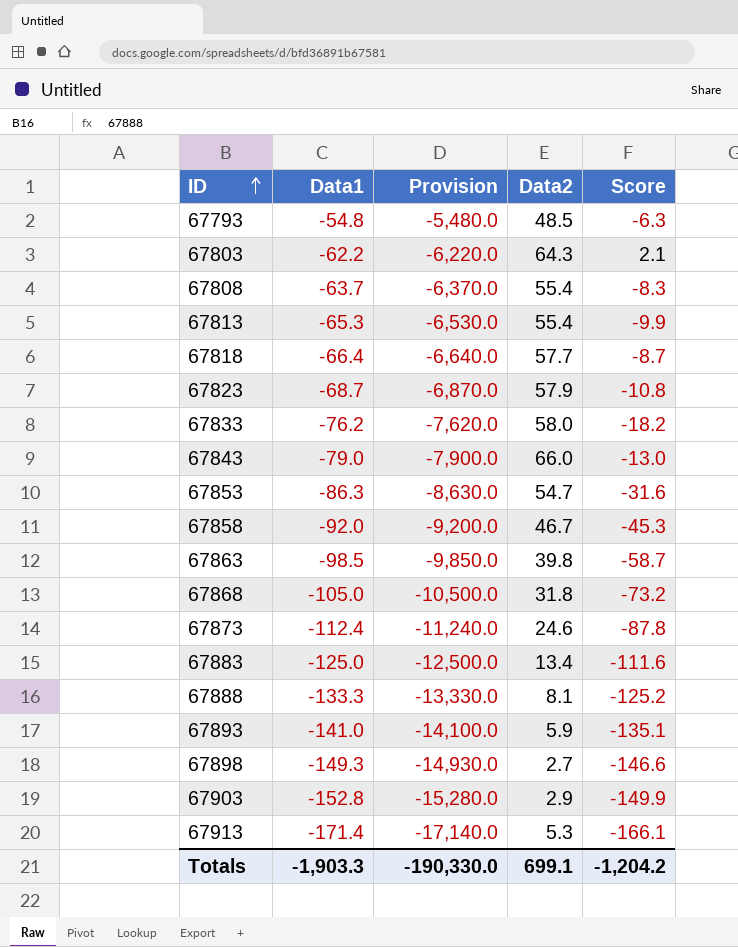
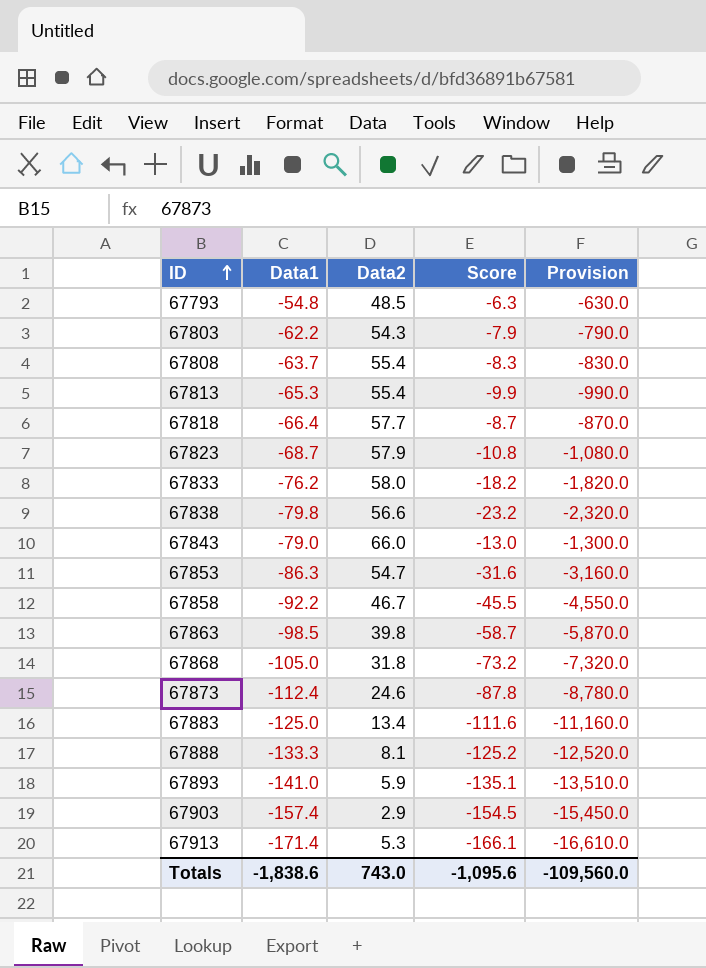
column Provision | formula: [Data1] * 100 -> [Score] * 100
column Provision | position: 3 -> 5
row 67898: -149.3 | -14,930.0 | 2.7 | -146.6 -> none
67803 | Data2: 64.3 -> 54.3
67803 | Score: 2.1 -> -7.9
row 67838: none -> -79.8 | 56.6 | -23.2 | -2,320.0
67858 | Data1: -92.0 -> -92.2
67858 | Score: -45.3 -> -45.5
67903 | Data1: -152.8 -> -157.4
67903 | Score: -149.9 -> -154.5
Totals | Data1: -1,903.3 -> -1,838.6
Totals | Data2: 699.1 -> 743.0
Totals | Score: -1,204.2 -> -1,095.6
Totals | Provision: -190,330.0 -> -109,560.0

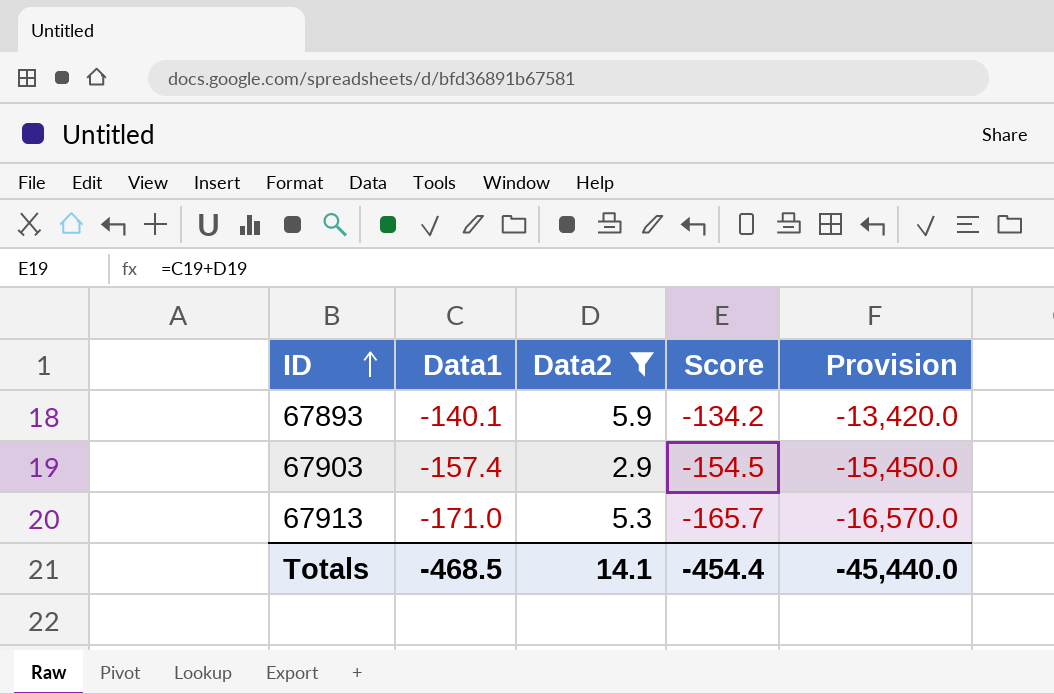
filter: none -> Data2 <= 5.9
67893 | Data1: -141.0 -> -140.1
67893 | Score: -135.1 -> -134.2
67893 | Provision: -13,510.0 -> -13,420.0
67913 | Data1: -171.4 -> -171.0
67913 | Score: -166.1 -> -165.7
67913 | Provision: -16,610.0 -> -16,570.0
Totals | Data1: -1,838.6 -> -468.5
Totals | Data2: 743.0 -> 14.1
Totals | Score: -1,095.6 -> -454.4
Totals | Provision: -109,560.0 -> -45,440.0

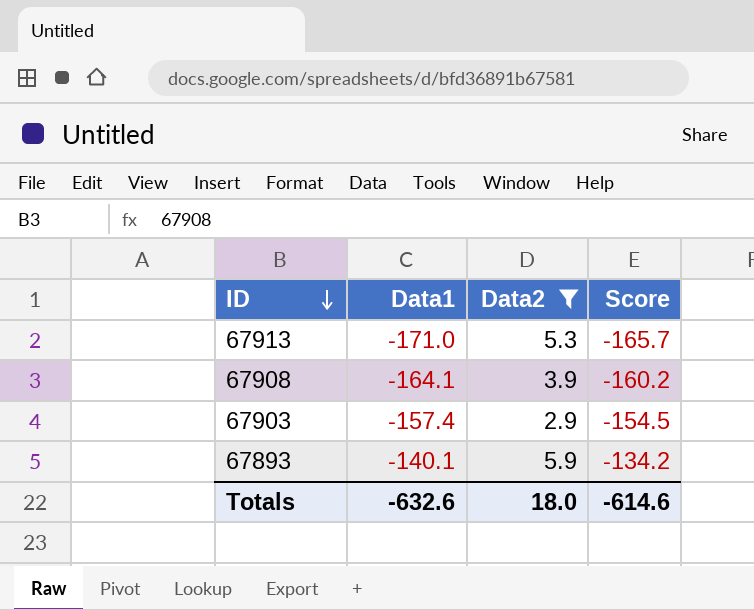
row order: ID ascending -> ID descending
column Provision | formula: [Score] * 100 -> none
row 67908: none -> -164.1 | 3.9 | -160.2
Totals | Data1: -468.5 -> -632.6
Totals | Data2: 14.1 -> 18.0
Totals | Score: -454.4 -> -614.6

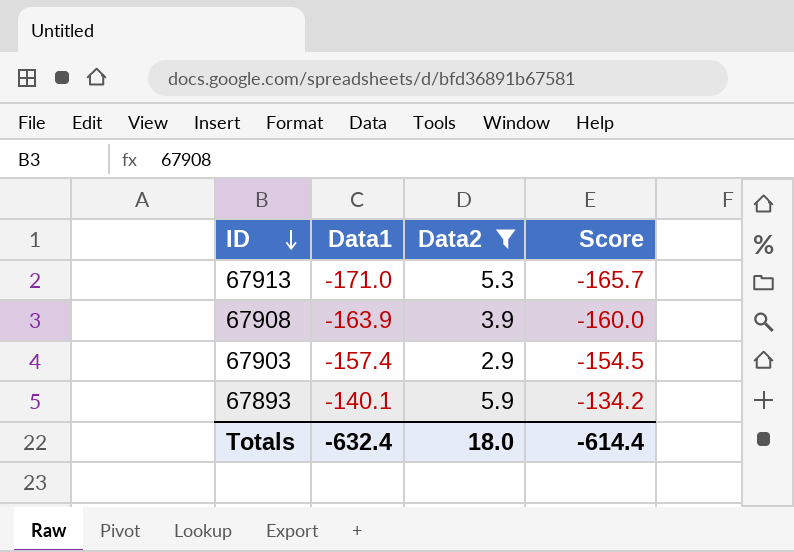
67908 | Data1: -164.1 -> -163.9
67908 | Score: -160.2 -> -160.0
Totals | Data1: -632.6 -> -632.4
Totals | Score: -614.6 -> -614.4

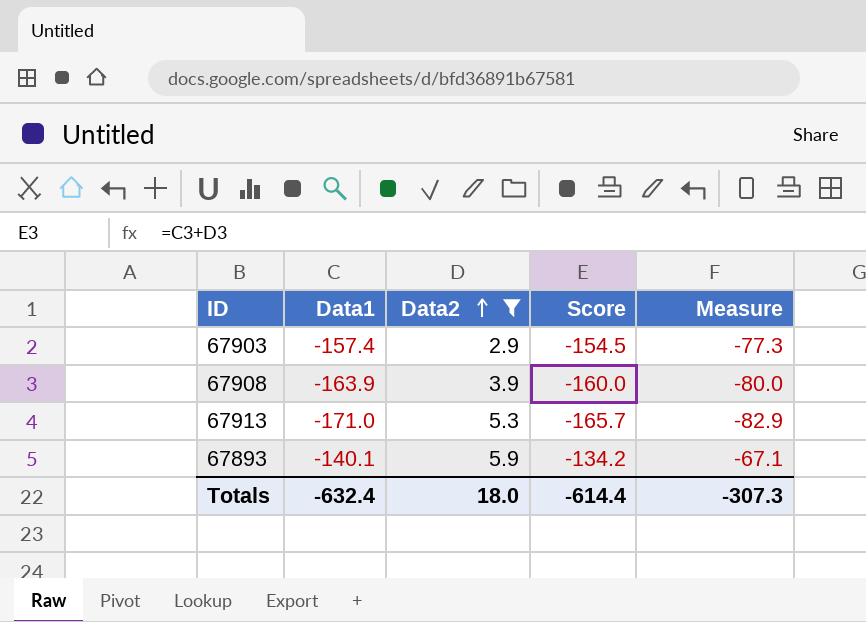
row order: ID descending -> Data2 ascending
column Measure | formula: none -> [Score] * 0.5

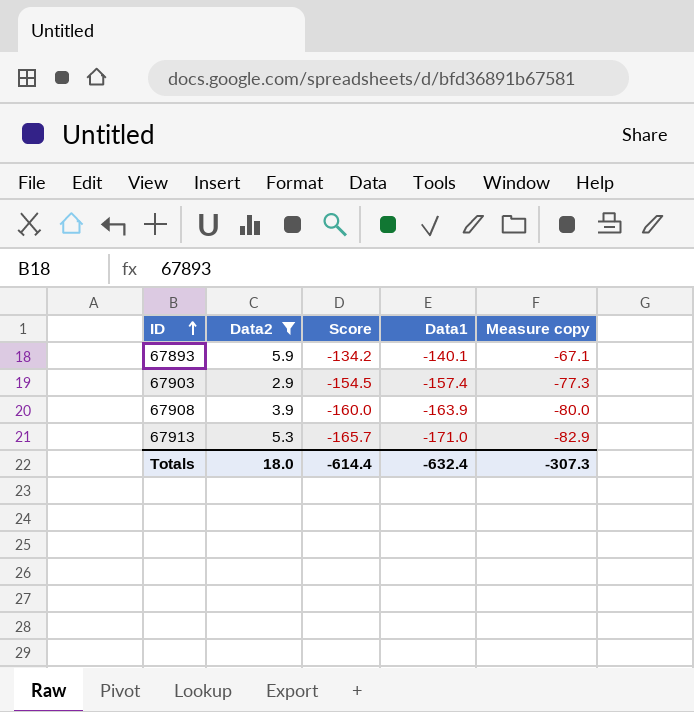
row order: Data2 ascending -> ID ascending
column Data1 | position: 2 -> 4
column name: Measure -> Measure copy

